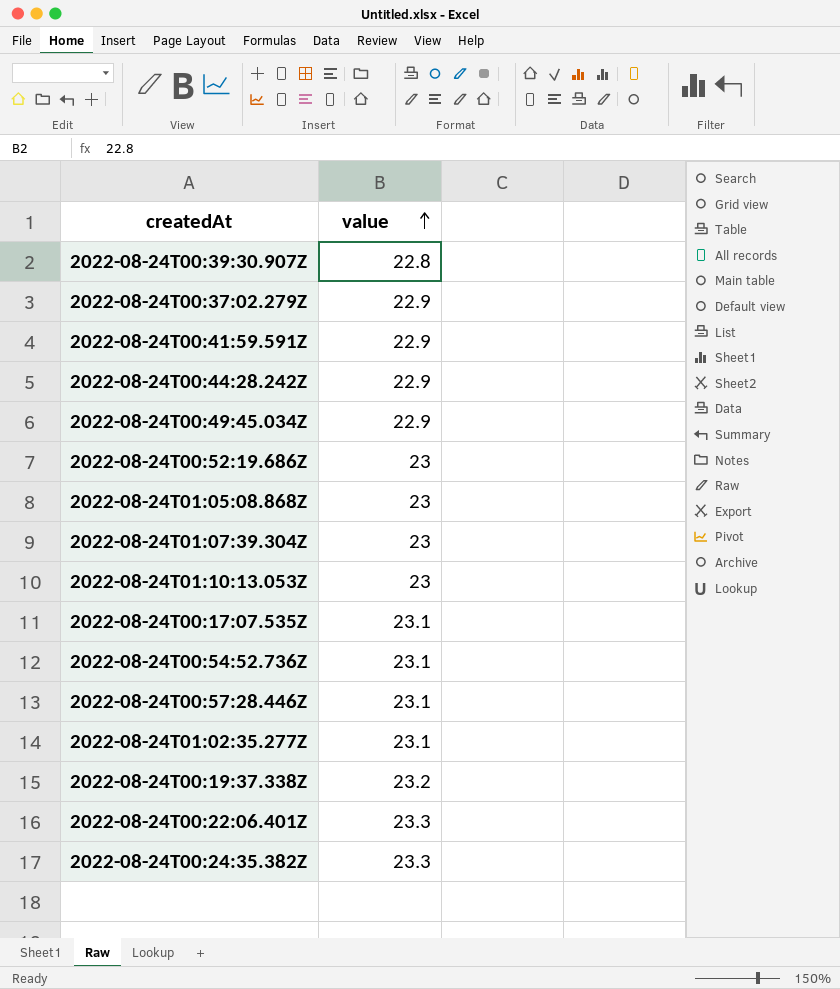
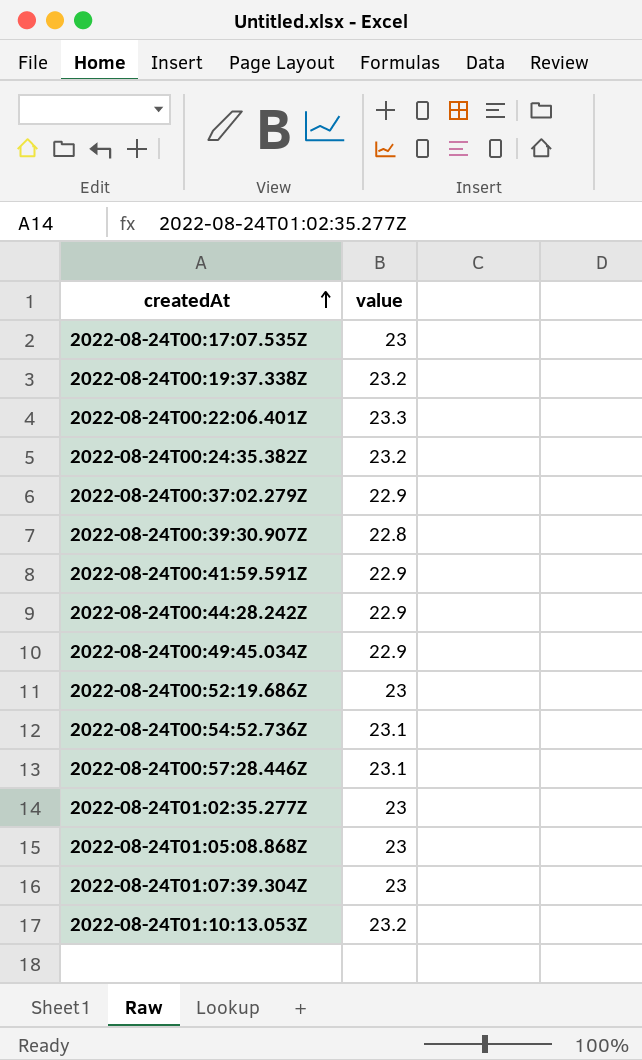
row order: value ascending -> createdAt ascending
2022-08-24T00:17:07.535Z | value: 23.1 -> 23
2022-08-24T00:24:35.382Z | value: 23.3 -> 23.2
2022-08-24T01:02:35.277Z | value: 23.1 -> 23
2022-08-24T01:10:13.053Z | value: 23 -> 23.2

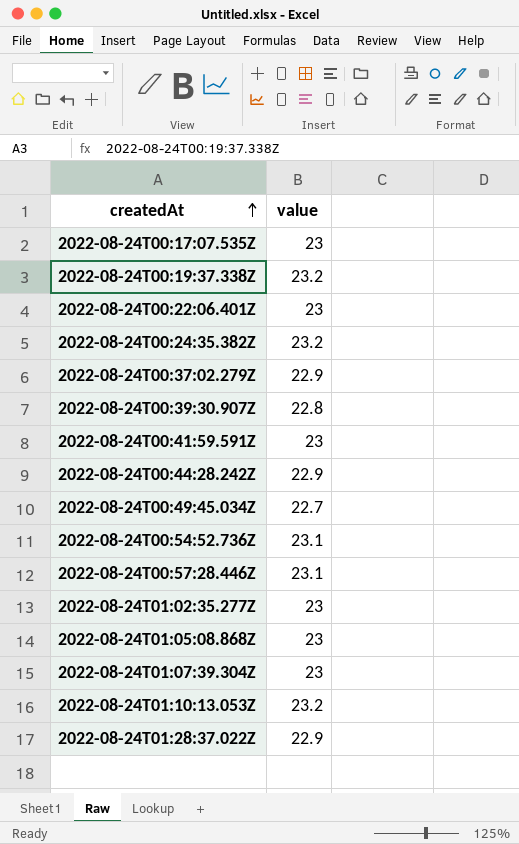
row 2022-08-24T00:52:19.686Z: 23 -> none
2022-08-24T00:22:06.401Z | value: 23.3 -> 23
2022-08-24T00:41:59.591Z | value: 22.9 -> 23
2022-08-24T00:49:45.034Z | value: 22.9 -> 22.7
row 2022-08-24T01:28:37.022Z: none -> 22.9

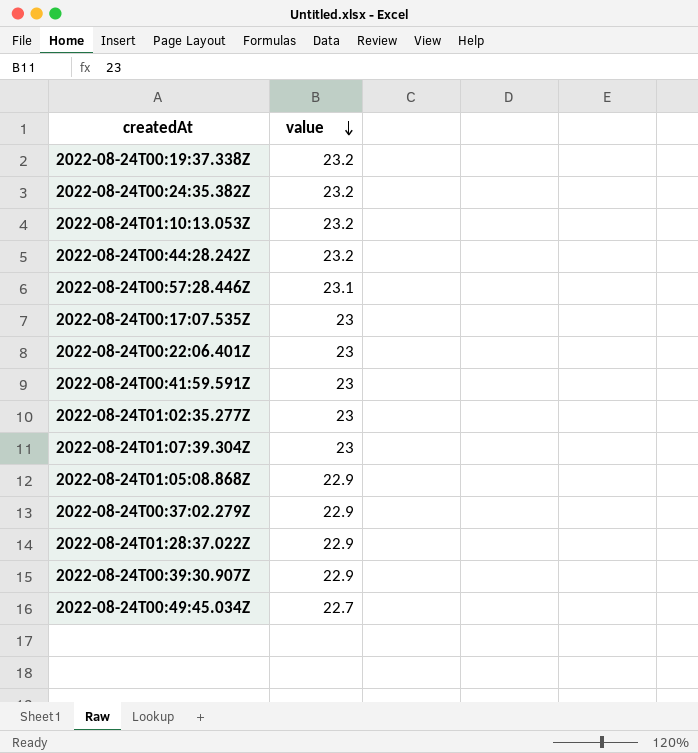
row order: createdAt ascending -> value descending
row 2022-08-24T00:54:52.736Z: 23.1 -> none
2022-08-24T00:44:28.242Z | value: 22.9 -> 23.2
2022-08-24T01:05:08.868Z | value: 23 -> 22.9
2022-08-24T00:39:30.907Z | value: 22.8 -> 22.9

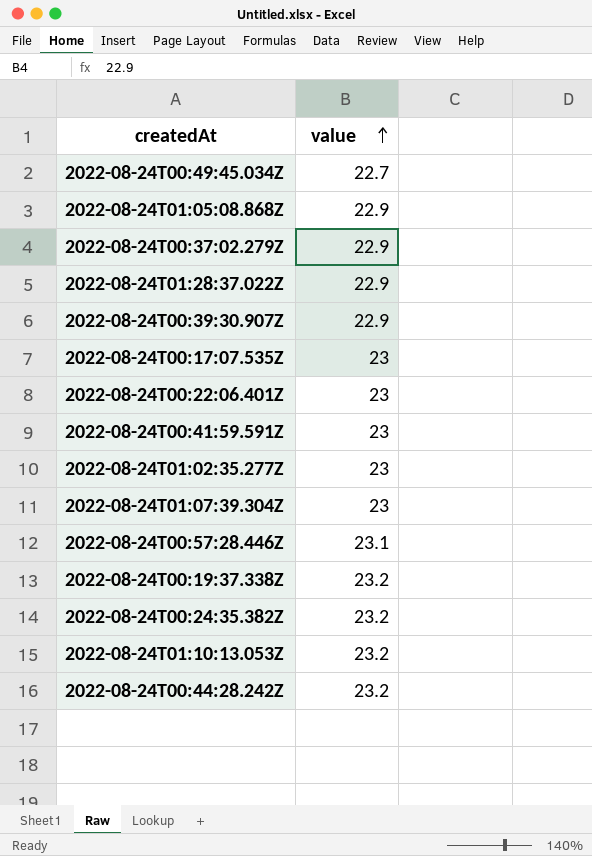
row order: value descending -> value ascending

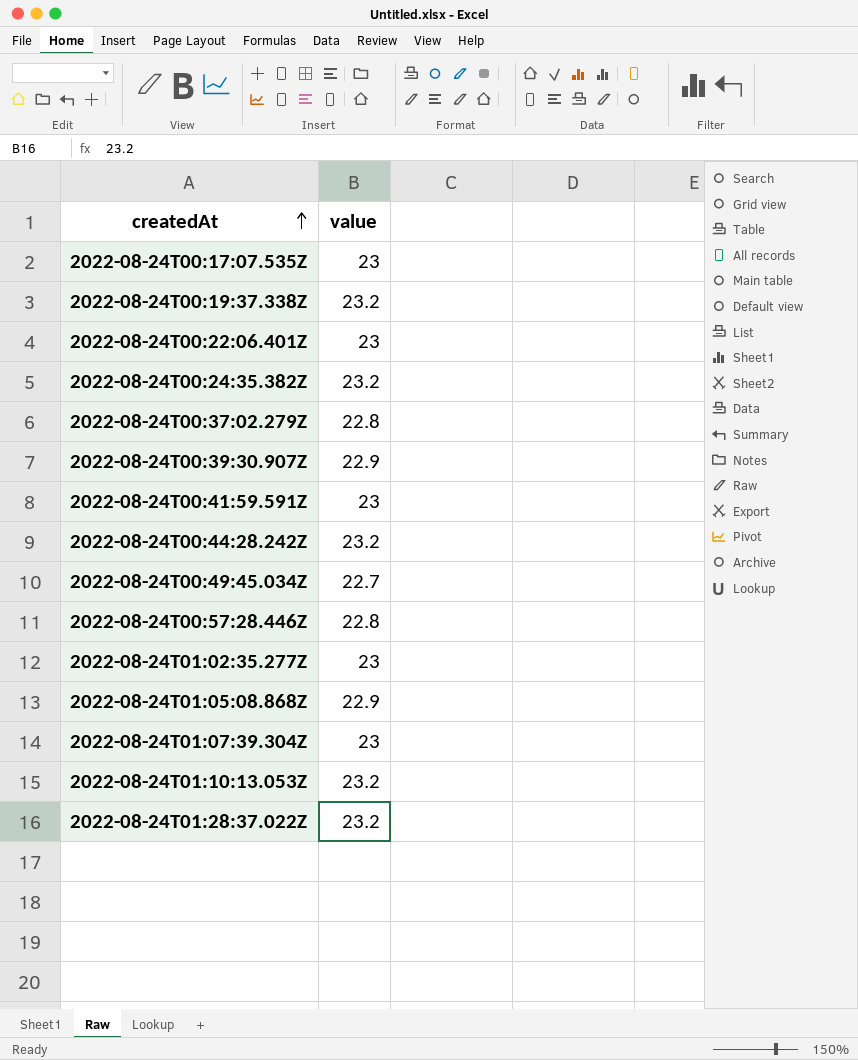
row order: value ascending -> createdAt ascending
2022-08-24T00:37:02.279Z | value: 22.9 -> 22.8
2022-08-24T00:57:28.446Z | value: 23.1 -> 22.8
2022-08-24T01:28:37.022Z | value: 22.9 -> 23.2

